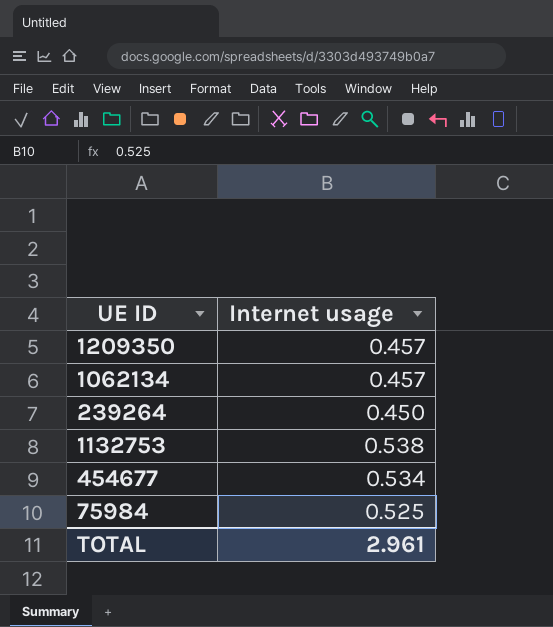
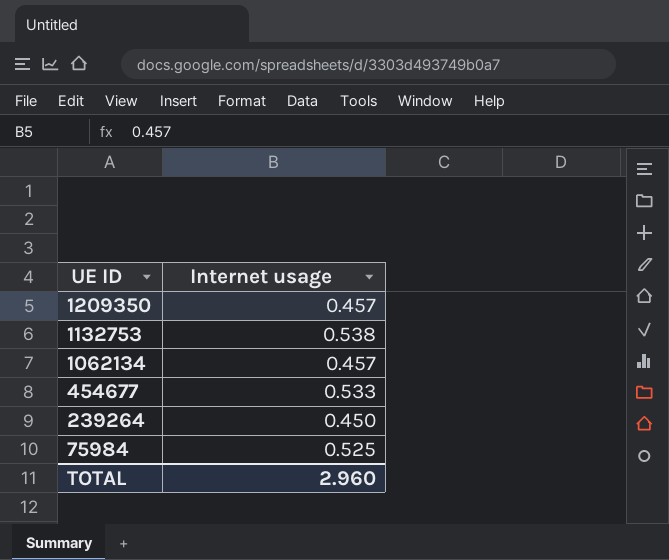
row order: none -> UE ID descending
454677 | Internet usage: 0.534 -> 0.533
TOTAL | Internet usage: 2.961 -> 2.960

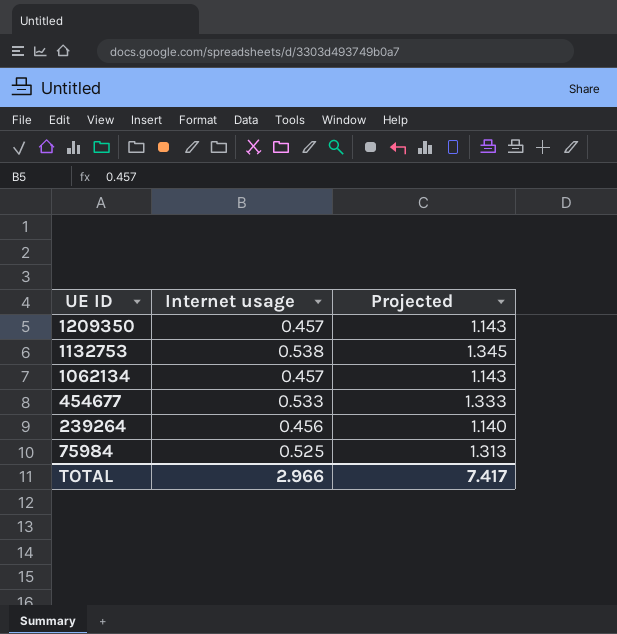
column Projected | formula: none -> [Internet usage] * 2.5
239264 | Internet usage: 0.450 -> 0.456
TOTAL | Internet usage: 2.960 -> 2.966

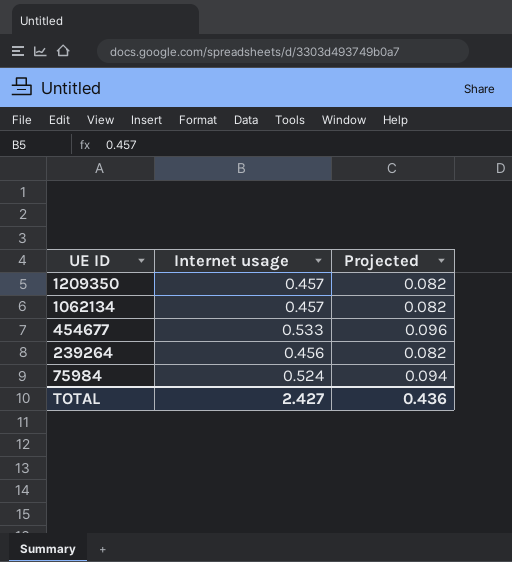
column Projected | formula: [Internet usage] * 2.5 -> [Internet usage] * 0.18
row 1132753: 0.538 | 1.345 -> none
75984 | Internet usage: 0.525 -> 0.524
TOTAL | Internet usage: 2.966 -> 2.427
TOTAL | Projected: 7.417 -> 0.436

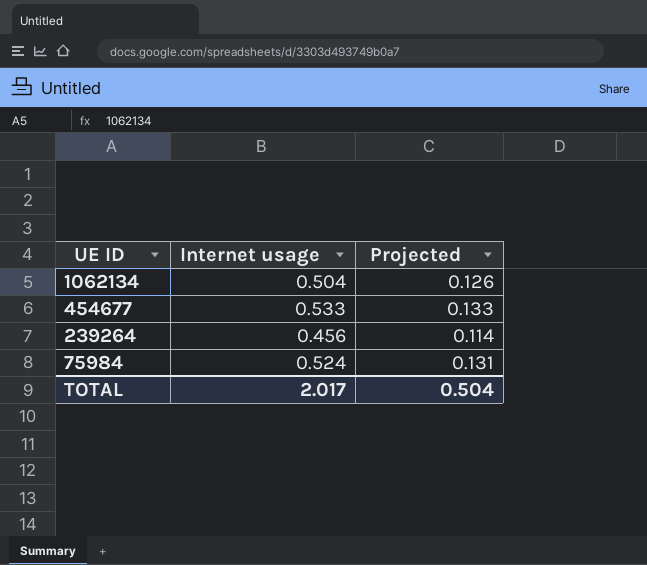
column Projected | formula: [Internet usage] * 0.18 -> [Internet usage] * 0.25
row 1209350: 0.457 | 0.082 -> none
1062134 | Internet usage: 0.457 -> 0.504
TOTAL | Internet usage: 2.427 -> 2.017
TOTAL | Projected: 0.436 -> 0.504

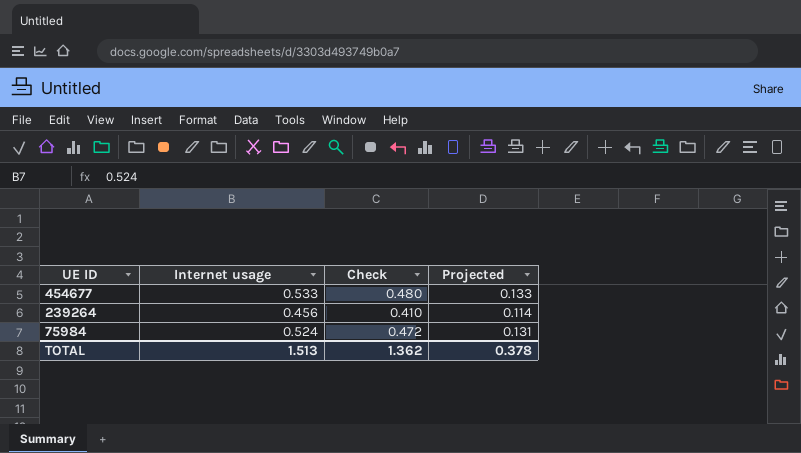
column Check | formula: none -> [Internet usage] * 0.9
row 1062134: 0.504 | 0.126 -> none
TOTAL | Internet usage: 2.017 -> 1.513
TOTAL | Projected: 0.504 -> 0.378

